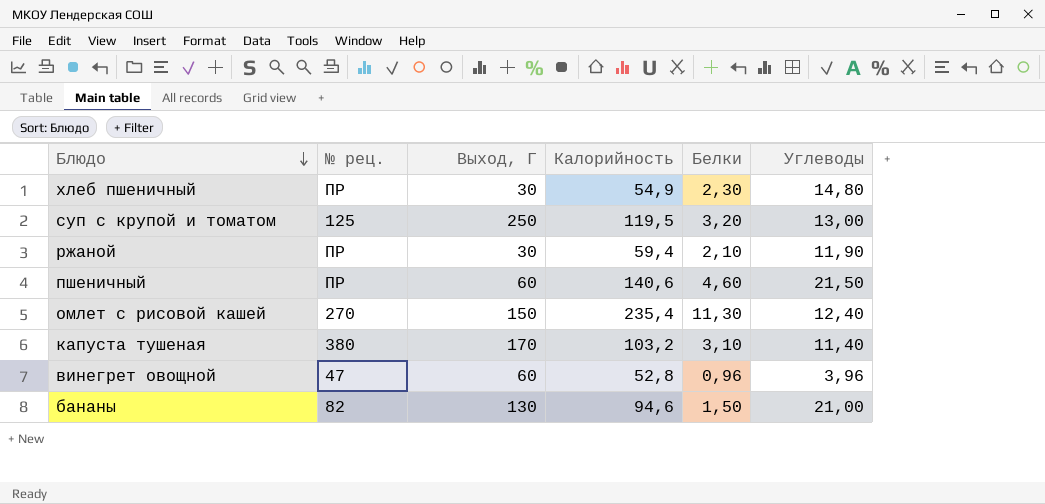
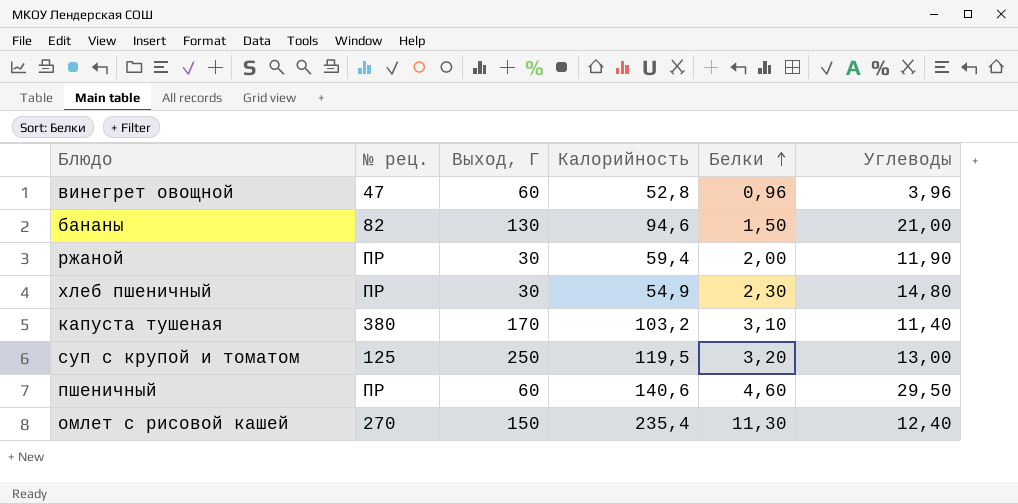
row order: Блюдо descending -> Белки ascending
ржаной | Белки: 2,10 -> 2,00
пшеничный | Углеводы: 21,50 -> 29,50

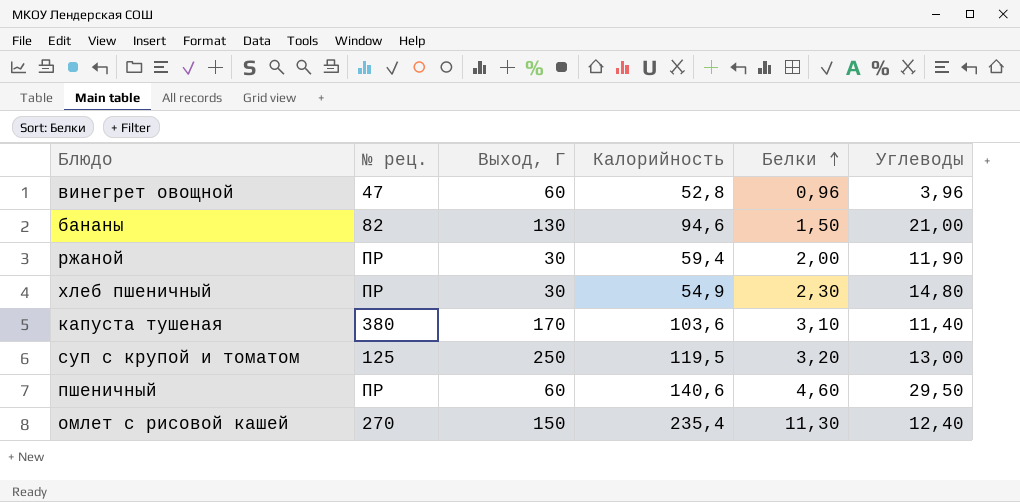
капуста тушеная | Калорийность: 103,2 -> 103,6

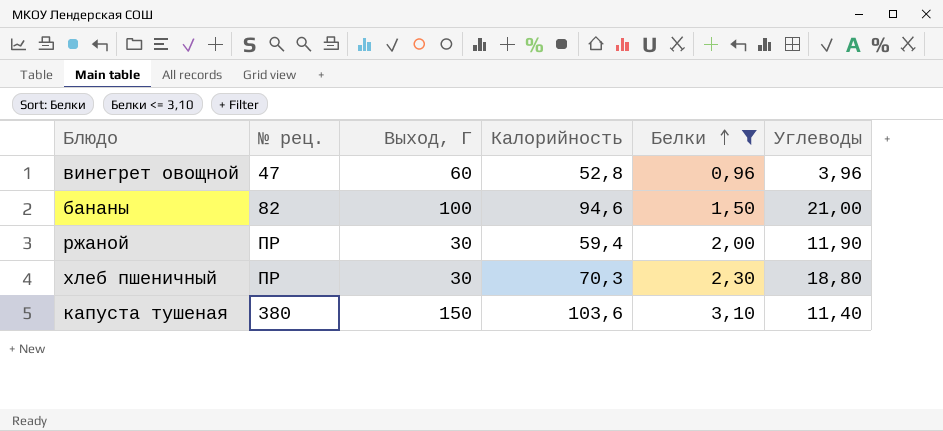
filter: none -> Белки <= 3,10
бананы | Выход, Г: 130 -> 100
хлеб пшеничный | Калорийность: 54,9 -> 70,3
хлеб пшеничный | Углеводы: 14,80 -> 18,80
капуста тушеная | Выход, Г: 170 -> 150

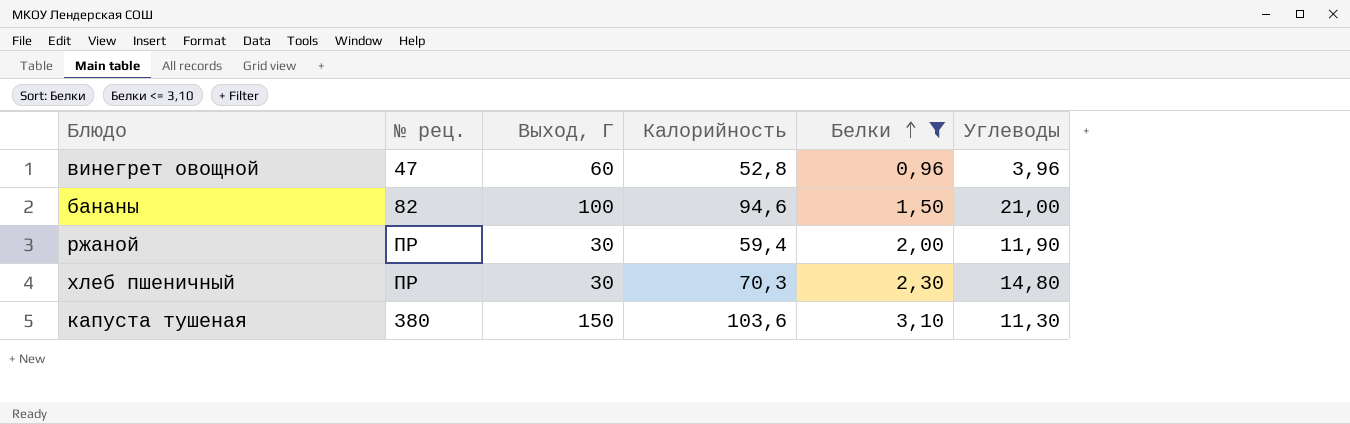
хлеб пшеничный | Углеводы: 18,80 -> 14,80
капуста тушеная | Углеводы: 11,40 -> 11,30

